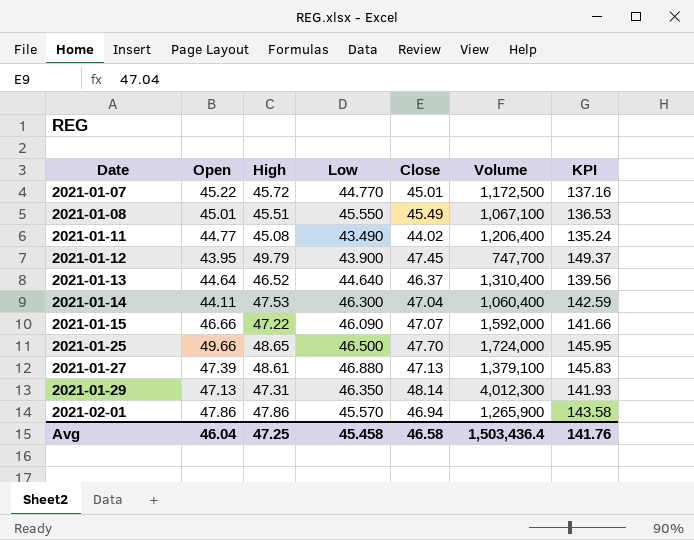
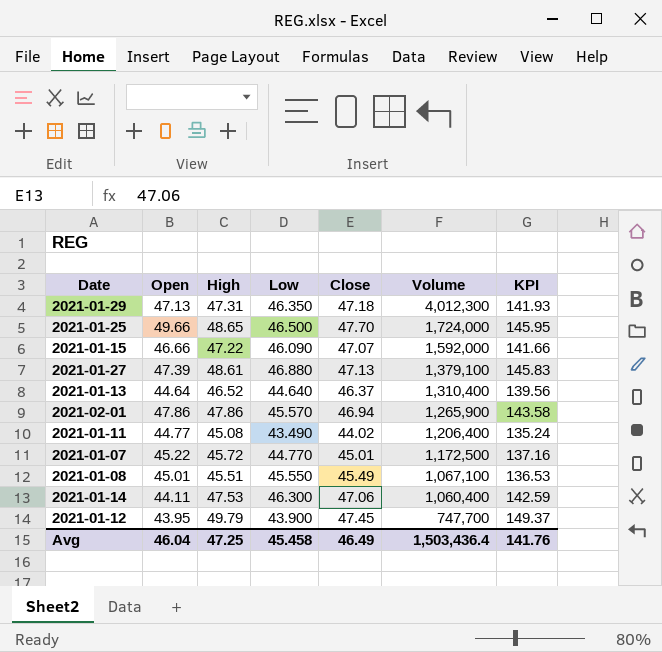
row order: Date ascending -> Volume descending
2021-01-29 | Close: 48.14 -> 47.18
2021-01-14 | Close: 47.04 -> 47.06
Avg | Close: 46.58 -> 46.49

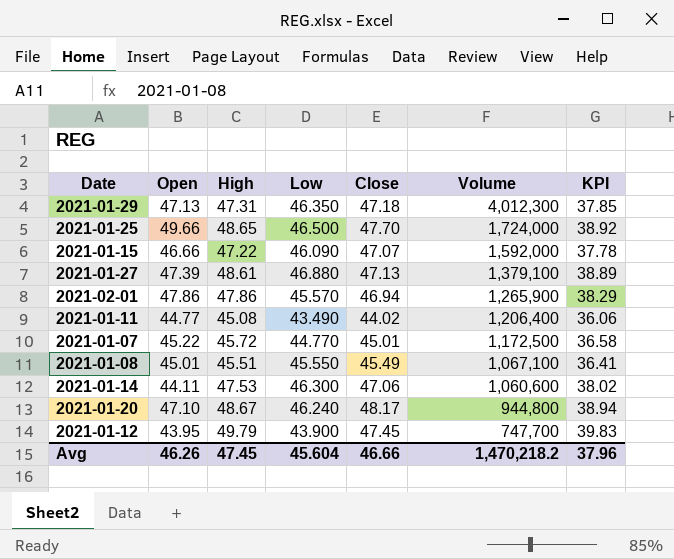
column KPI | formula: [High] * 3 -> [High] * 0.8
row 2021-01-13: 44.64 | 46.52 | 44.640 | 46.37 | 1,310,400 | 139.56 -> none
2021-01-14 | Volume: 1,060,400 -> 1,060,600
row 2021-01-20: none -> 47.10 | 48.67 | 46.240 | 48.17 | 944,800 | 38.94
Avg | Open: 46.04 -> 46.26
Avg | High: 47.25 -> 47.45
Avg | Low: 45.458 -> 45.604
Avg | Close: 46.49 -> 46.66
Avg | Volume: 1,503,436.4 -> 1,470,218.2
Avg | KPI: 141.76 -> 37.96

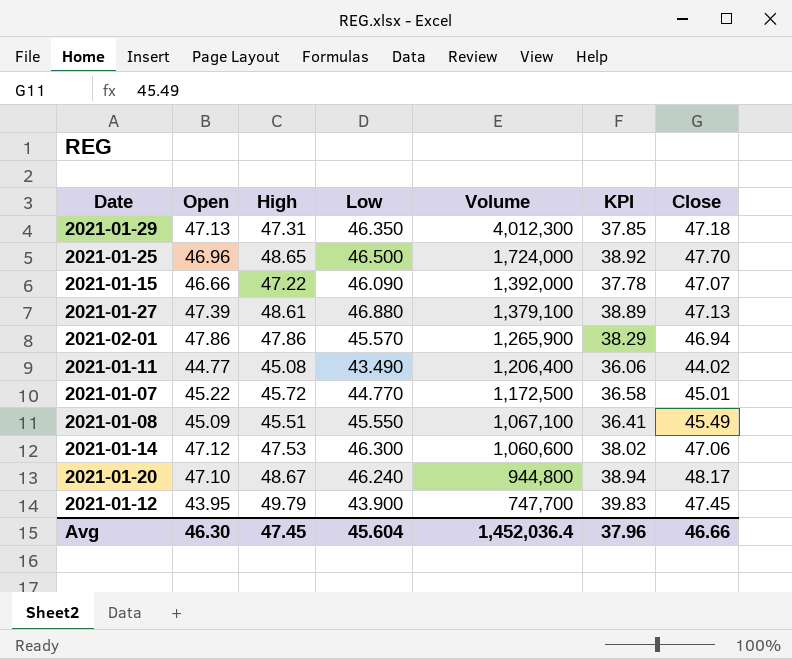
column Close | position: 5 -> 7
2021-01-25 | Open: 49.66 -> 46.96
2021-01-15 | Volume: 1,592,000 -> 1,392,000
2021-01-08 | Open: 45.01 -> 45.09
2021-01-14 | Open: 44.11 -> 47.12
Avg | Open: 46.26 -> 46.30
Avg | Volume: 1,470,218.2 -> 1,452,036.4

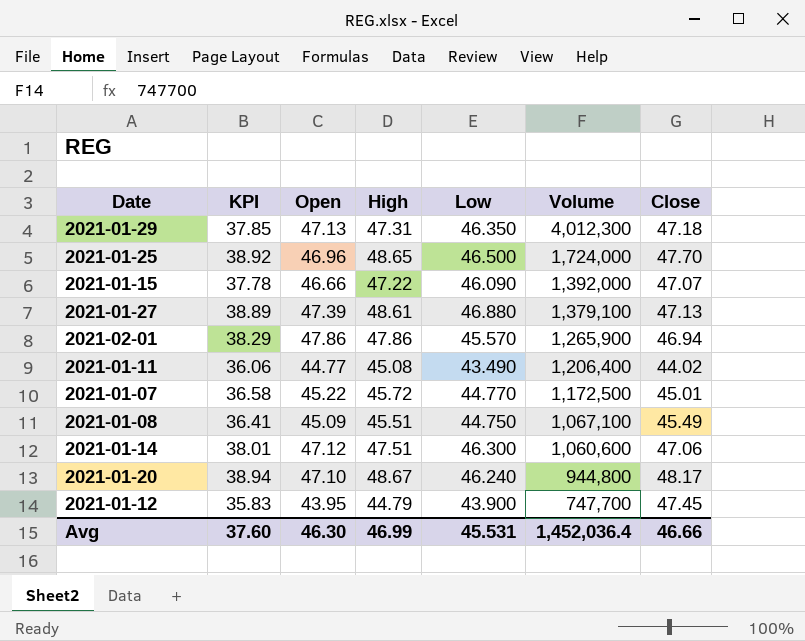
column KPI | position: 6 -> 2
2021-01-08 | Low: 45.550 -> 44.750
2021-01-14 | KPI: 38.02 -> 38.01
2021-01-14 | High: 47.53 -> 47.51
2021-01-12 | KPI: 39.83 -> 35.83
2021-01-12 | High: 49.79 -> 44.79
Avg | KPI: 37.96 -> 37.60
Avg | High: 47.45 -> 46.99
Avg | Low: 45.604 -> 45.531

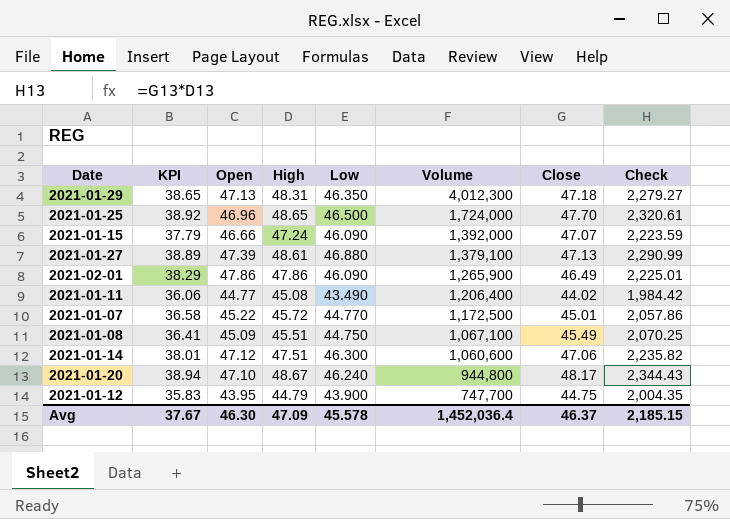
column Check | formula: none -> [High] * [Close]
2021-01-29 | KPI: 37.85 -> 38.65
2021-01-29 | High: 47.31 -> 48.31
2021-01-15 | KPI: 37.78 -> 37.79
2021-01-15 | High: 47.22 -> 47.24
2021-02-01 | Low: 45.570 -> 46.090
2021-02-01 | Close: 46.94 -> 46.49
2021-01-12 | Close: 47.45 -> 44.75
Avg | KPI: 37.60 -> 37.67
Avg | High: 46.99 -> 47.09
Avg | Low: 45.531 -> 45.578
Avg | Close: 46.66 -> 46.37

